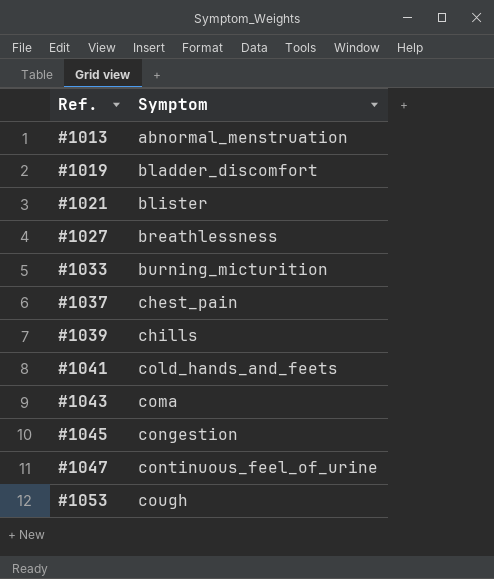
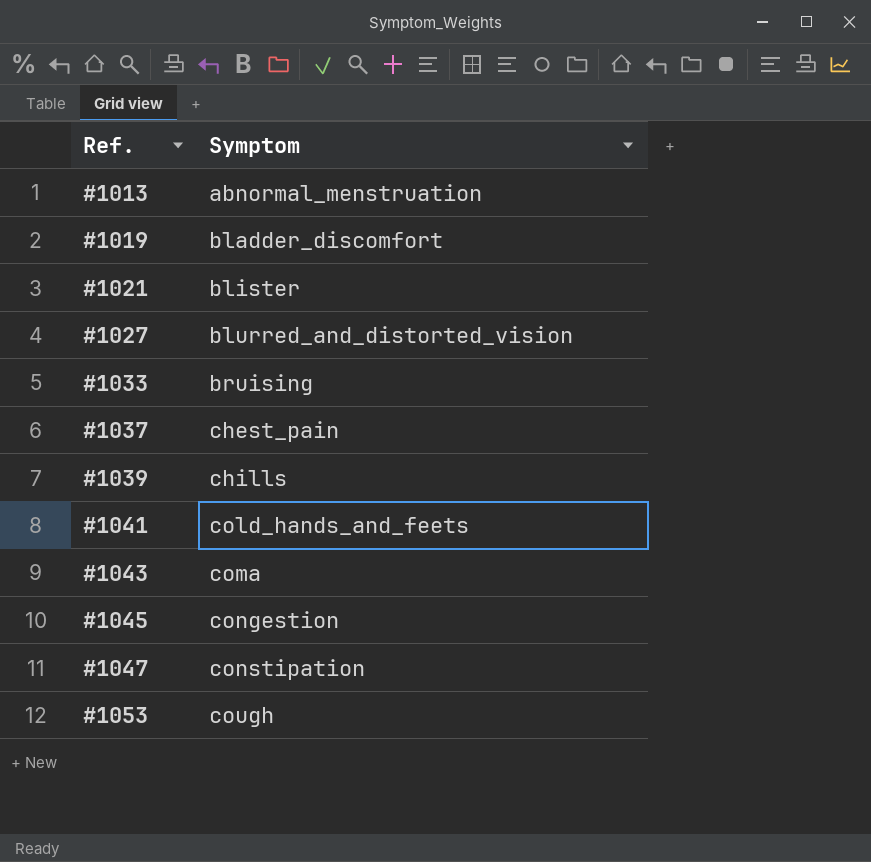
#1027 | Symptom: breathlessness -> blurred_and_distorted_vision
#1033 | Symptom: burning_micturition -> bruising
#1047 | Symptom: continuous_feel_of_urine -> constipation

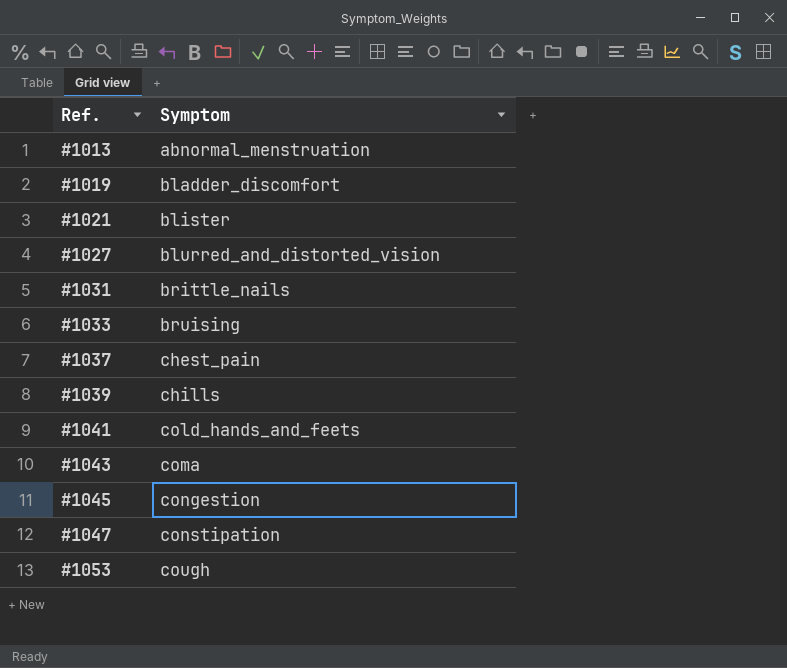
row #1031: none -> brittle_nails

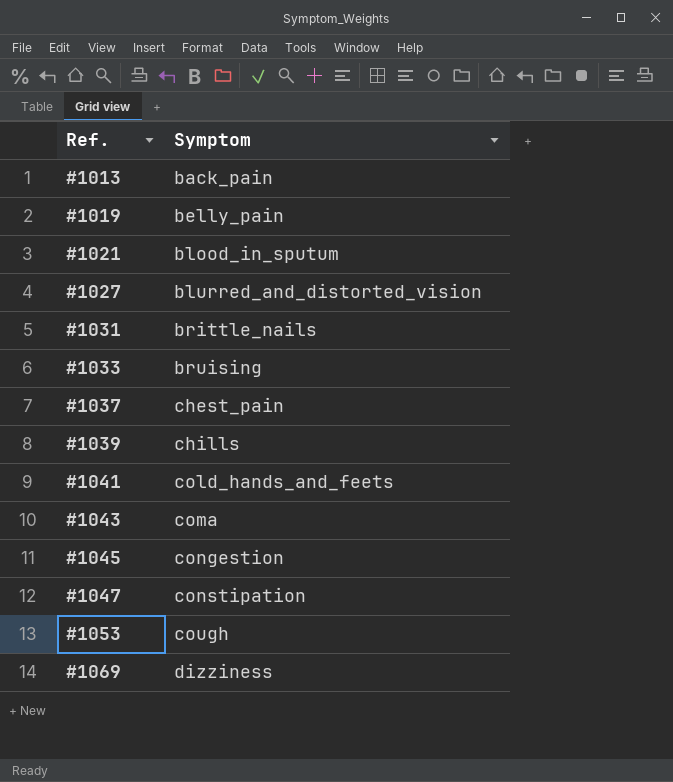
#1013 | Symptom: abnormal_menstruation -> back_pain
#1019 | Symptom: bladder_discomfort -> belly_pain
#1021 | Symptom: blister -> blood_in_sputum
row #1069: none -> dizziness

